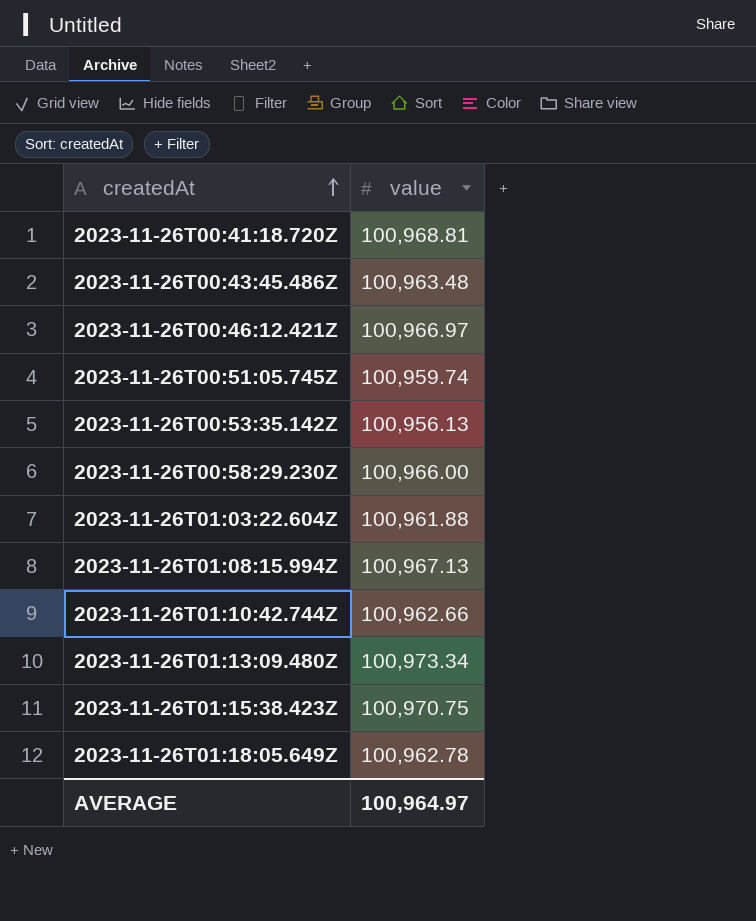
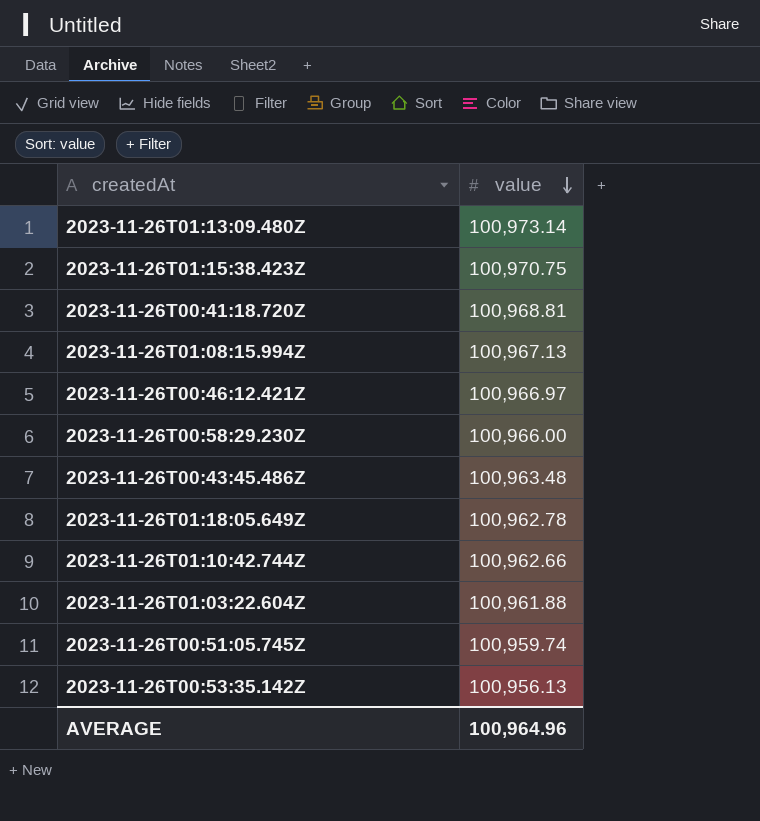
row order: createdAt ascending -> value descending
2023-11-26T01:13:09.480Z | value: 100,973.34 -> 100,973.14
AVERAGE | value: 100,964.97 -> 100,964.96

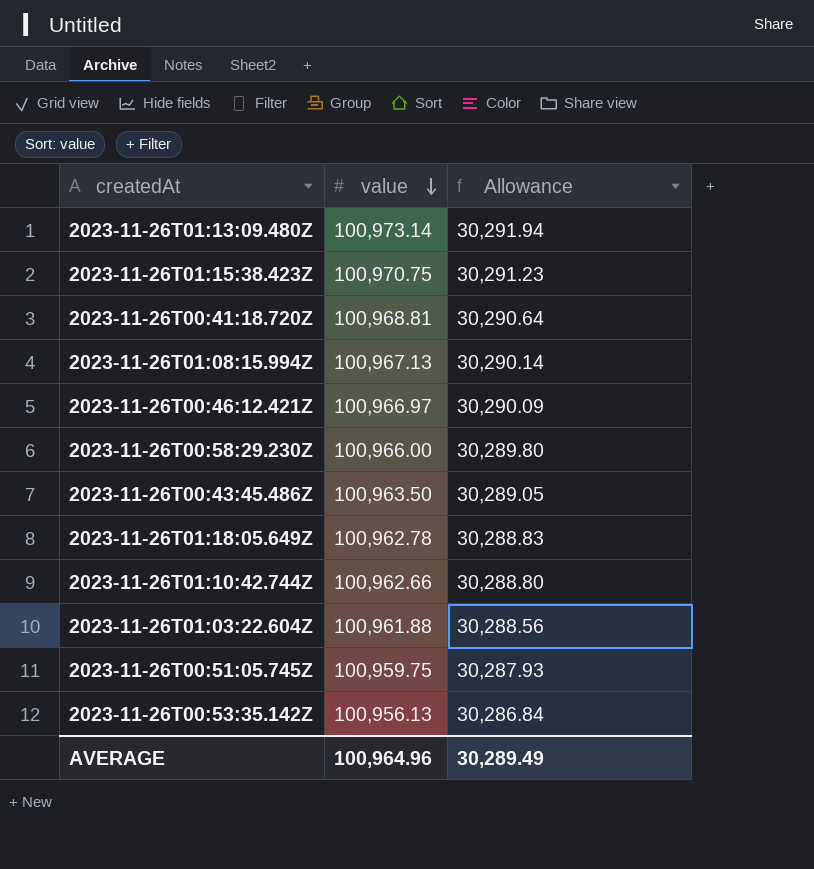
column Allowance | formula: none -> [value] * 0.3
2023-11-26T00:43:45.486Z | value: 100,963.48 -> 100,963.50
2023-11-26T00:51:05.745Z | value: 100,959.74 -> 100,959.75

